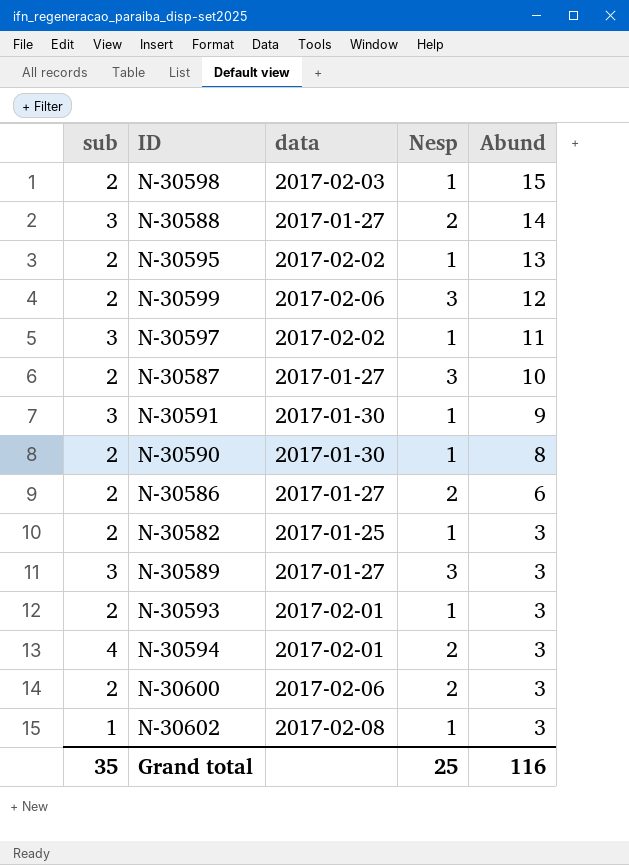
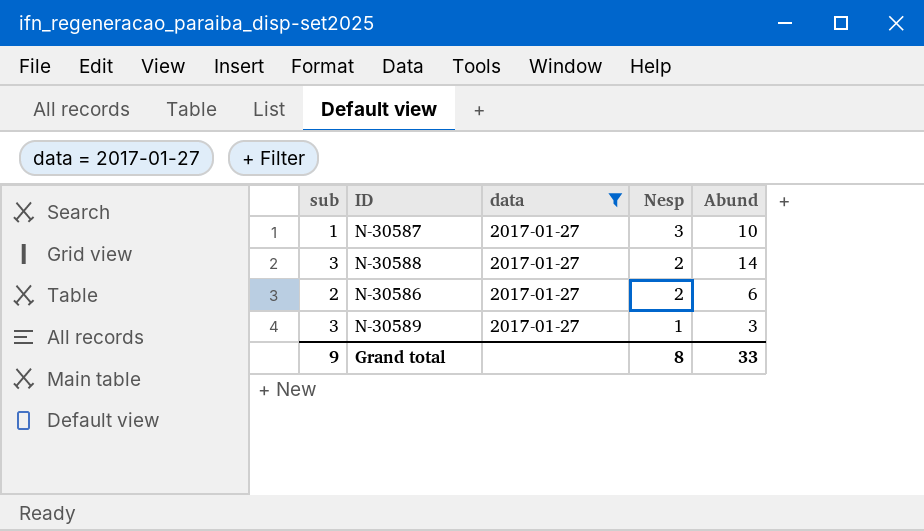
filter: none -> data = 2017-01-27
row order: Abund descending -> Nesp descending
N-30587 | sub: 2 -> 1
N-30589 | Nesp: 3 -> 1
Grand total | sub: 35 -> 9
Grand total | Nesp: 25 -> 8
Grand total | Abund: 116 -> 33

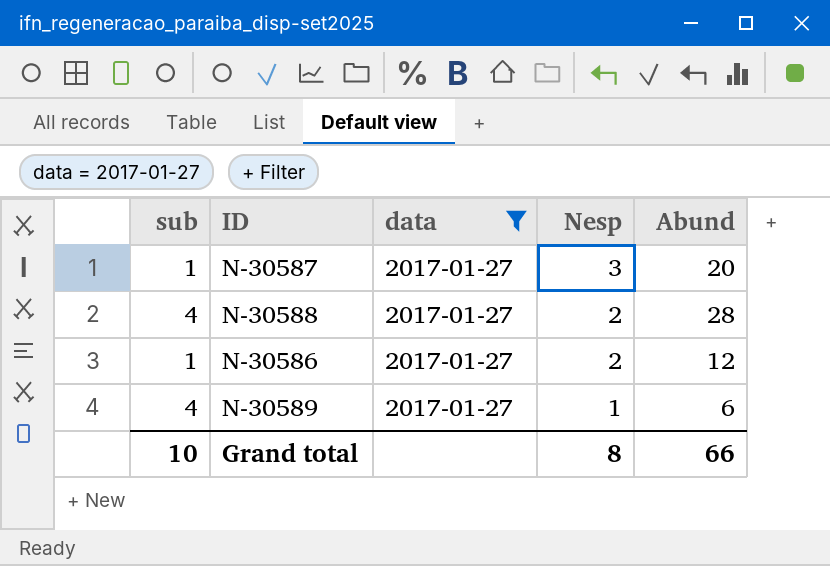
N-30587 | Abund: 10 -> 20
N-30588 | sub: 3 -> 4
N-30588 | Abund: 14 -> 28
N-30586 | sub: 2 -> 1
N-30586 | Abund: 6 -> 12
N-30589 | sub: 3 -> 4
N-30589 | Abund: 3 -> 6
Grand total | sub: 9 -> 10
Grand total | Abund: 33 -> 66

